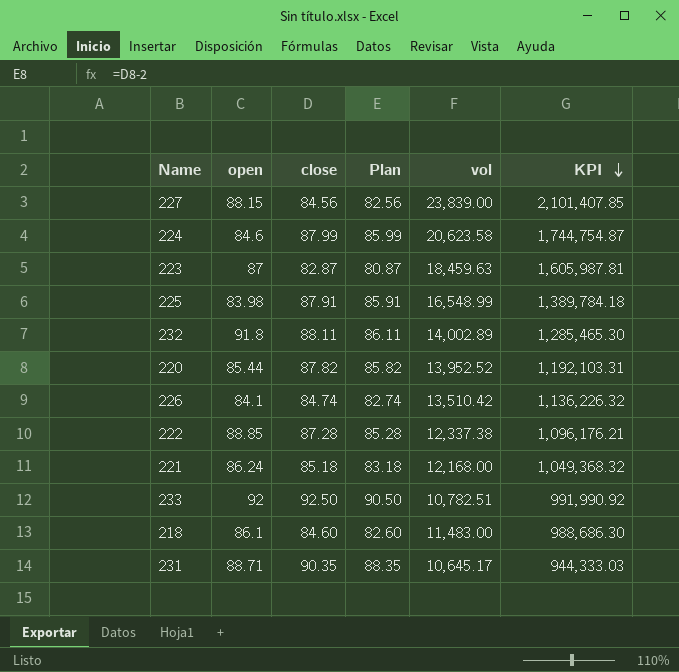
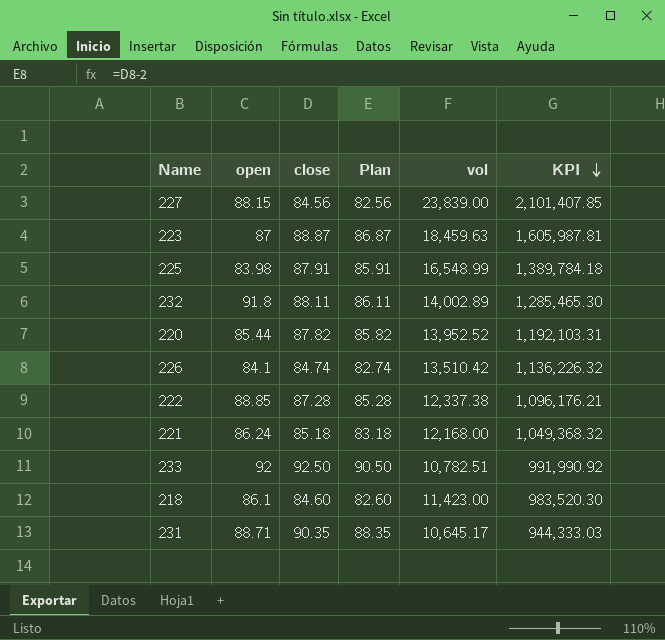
row 224: 84.6 | 87.99 | 85.99 | 20,623.58 | 1,744,754.87 -> none
223 | close: 82.87 -> 88.87
223 | Plan: 80.87 -> 86.87
218 | vol: 11,483.00 -> 11,423.00
218 | KPI: 988,686.30 -> 983,520.30

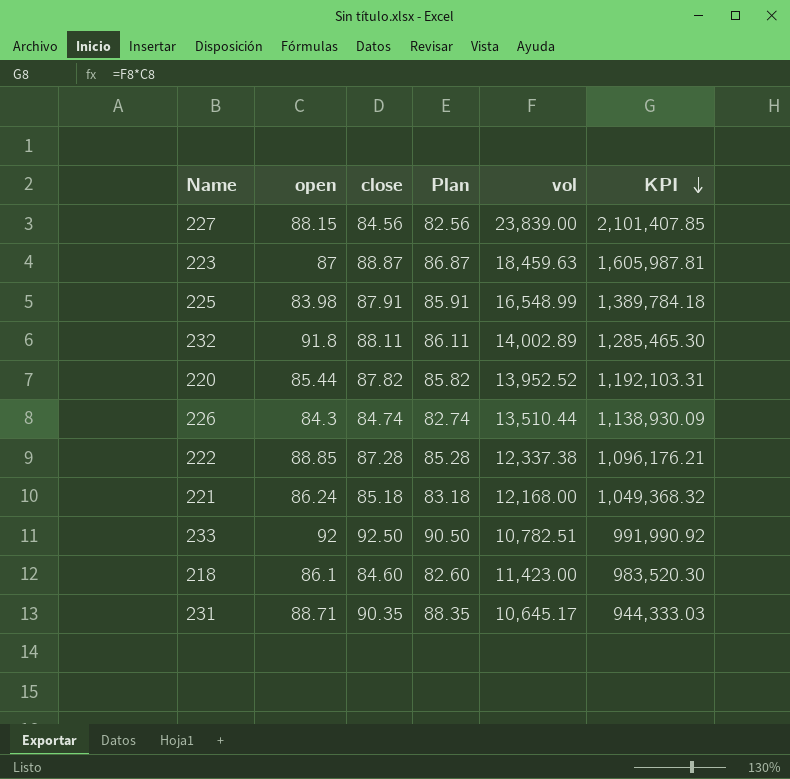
226 | open: 84.1 -> 84.3
226 | vol: 13,510.42 -> 13,510.44
226 | KPI: 1,136,226.32 -> 1,138,930.09

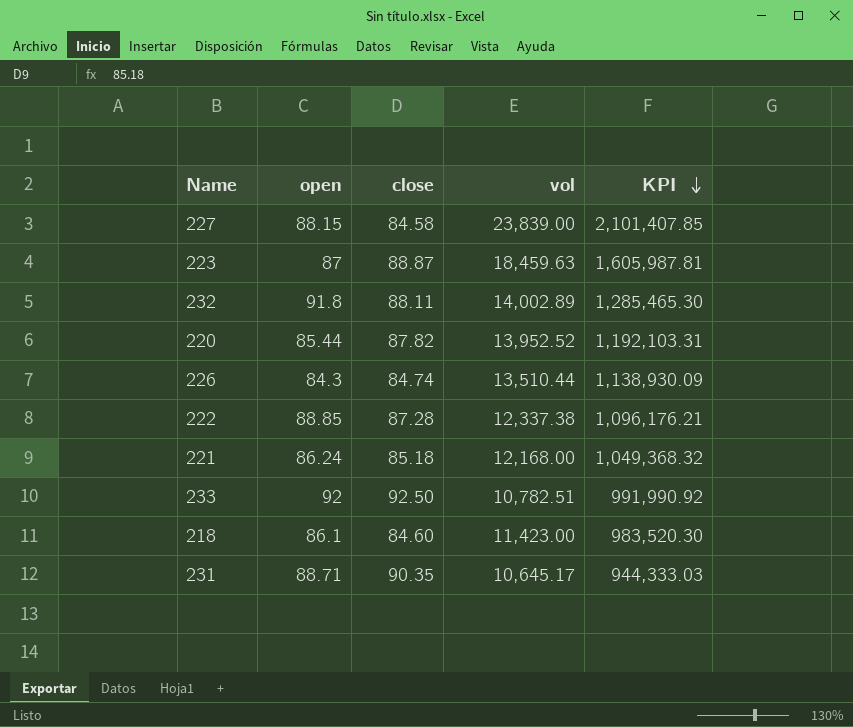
column Plan | formula: [close] - 2 -> none
row 225: 83.98 | 87.91 | 85.91 | 16,548.99 | 1,389,784.18 -> none
227 | close: 84.56 -> 84.58

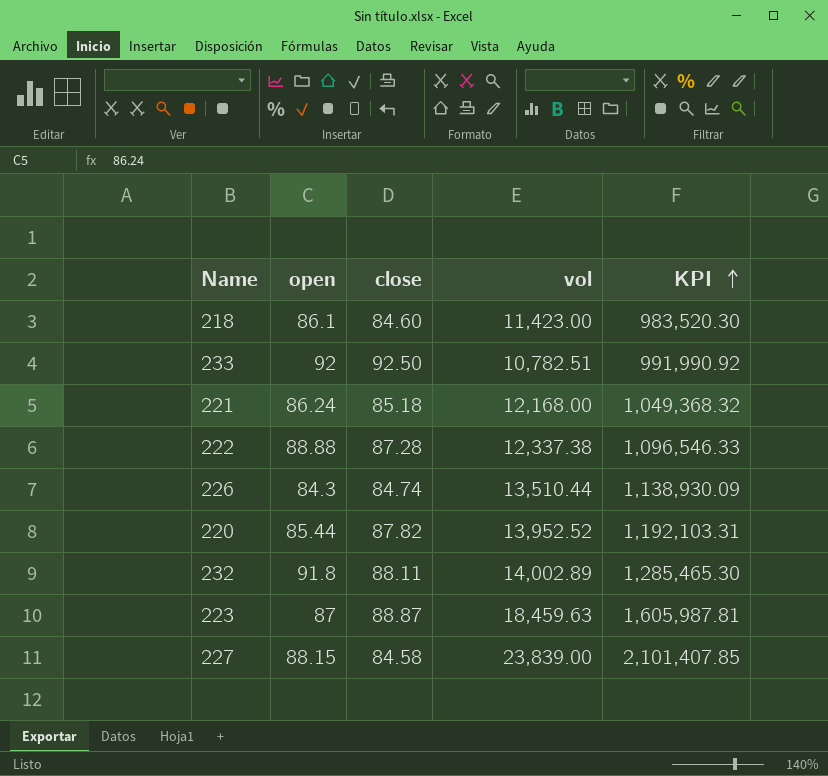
row order: KPI descending -> KPI ascending
row 231: 88.71 | 90.35 | 10,645.17 | 944,333.03 -> none
222 | open: 88.85 -> 88.88
222 | KPI: 1,096,176.21 -> 1,096,546.33

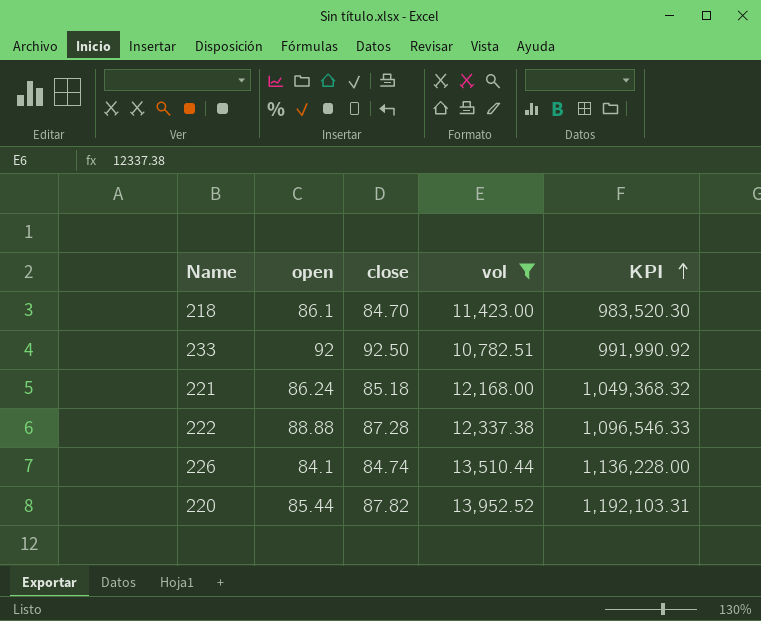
filter: none -> vol <= 13,952.52
218 | close: 84.60 -> 84.70
226 | open: 84.3 -> 84.1
226 | KPI: 1,138,930.09 -> 1,136,228.00

